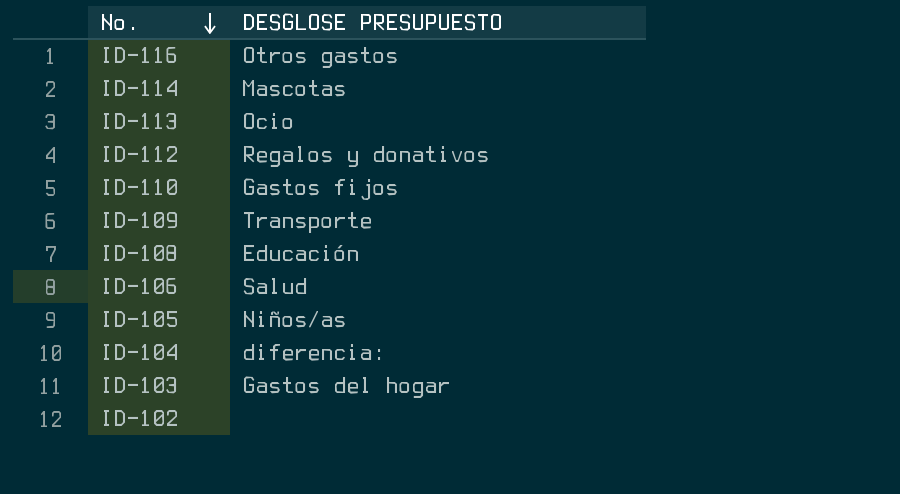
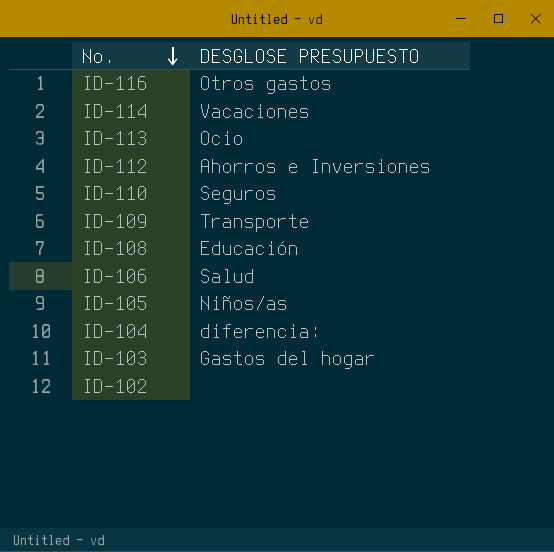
ID-114 | DESGLOSE PRESUPUESTO: Mascotas -> Vacaciones
ID-112 | DESGLOSE PRESUPUESTO: Regalos y donativos -> Ahorros e Inversiones
ID-110 | DESGLOSE PRESUPUESTO: Gastos fijos -> Seguros

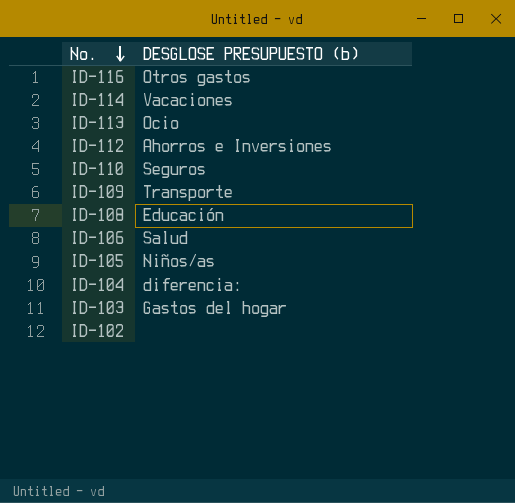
column name: DESGLOSE PRESUPUESTO -> DESGLOSE PRESUPUESTO (b)

